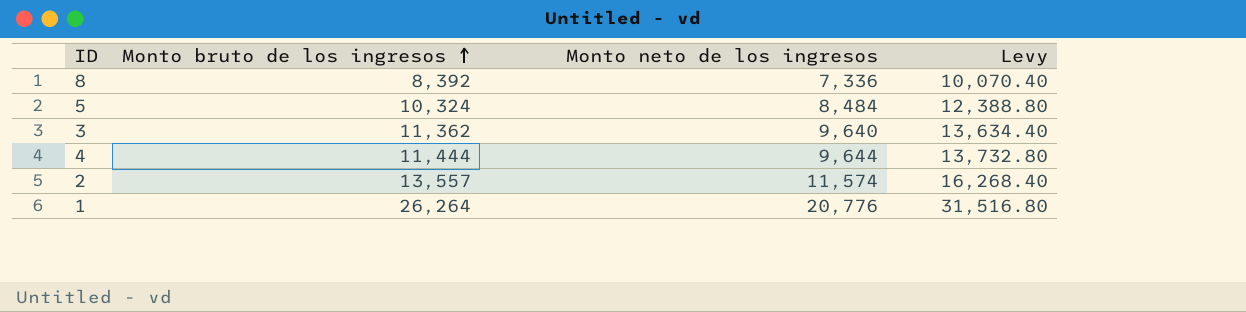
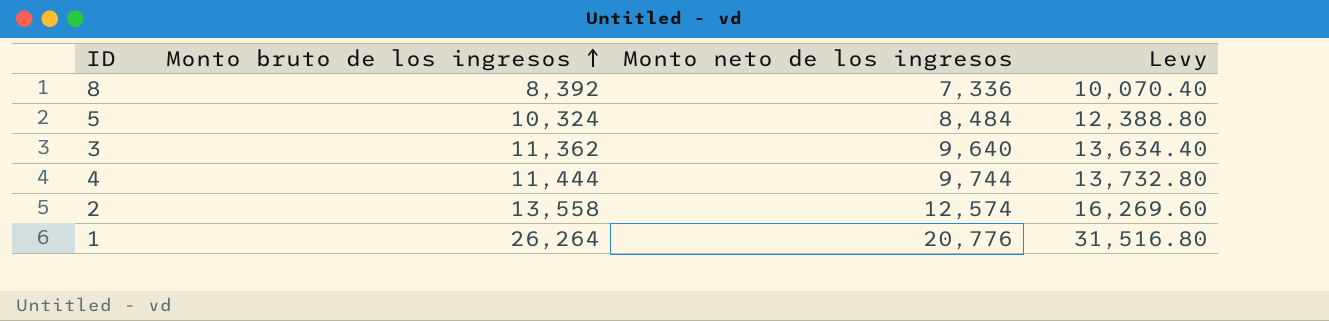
4 | Monto neto de los ingresos: 9,644 -> 9,744
2 | Monto bruto de los ingresos: 13,557 -> 13,558
2 | Monto neto de los ingresos: 11,574 -> 12,574
2 | Levy: 16,268.40 -> 16,269.60

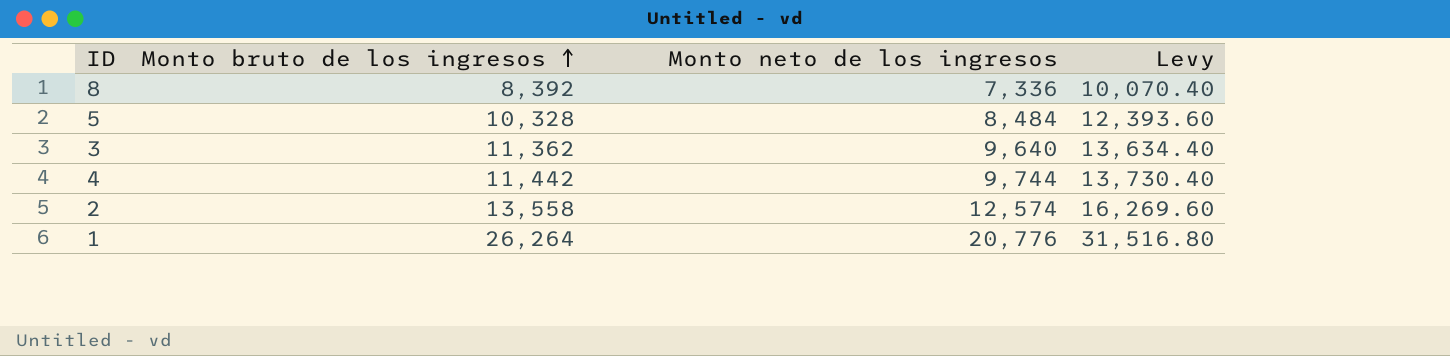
5 | Monto bruto de los ingresos: 10,324 -> 10,328
5 | Levy: 12,388.80 -> 12,393.60
4 | Monto bruto de los ingresos: 11,444 -> 11,442
4 | Levy: 13,732.80 -> 13,730.40

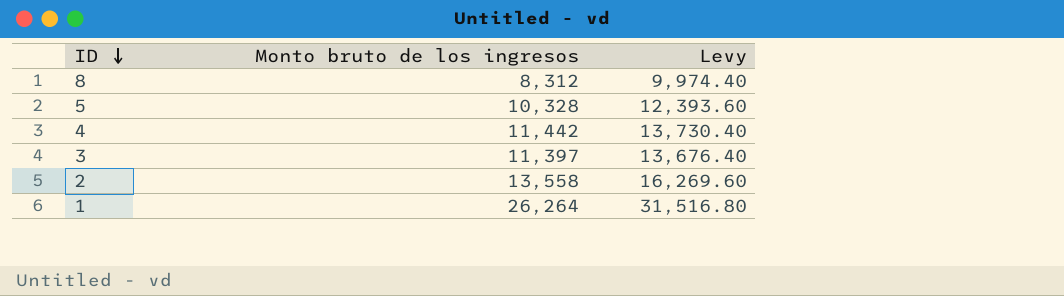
row order: Monto bruto de los ingresos ascending -> ID descending
column Monto neto de los ingresos | position: 3 -> none
8 | Monto bruto de los ingresos: 8,392 -> 8,312
8 | Levy: 10,070.40 -> 9,974.40
3 | Monto bruto de los ingresos: 11,362 -> 11,397
3 | Levy: 13,634.40 -> 13,676.40

